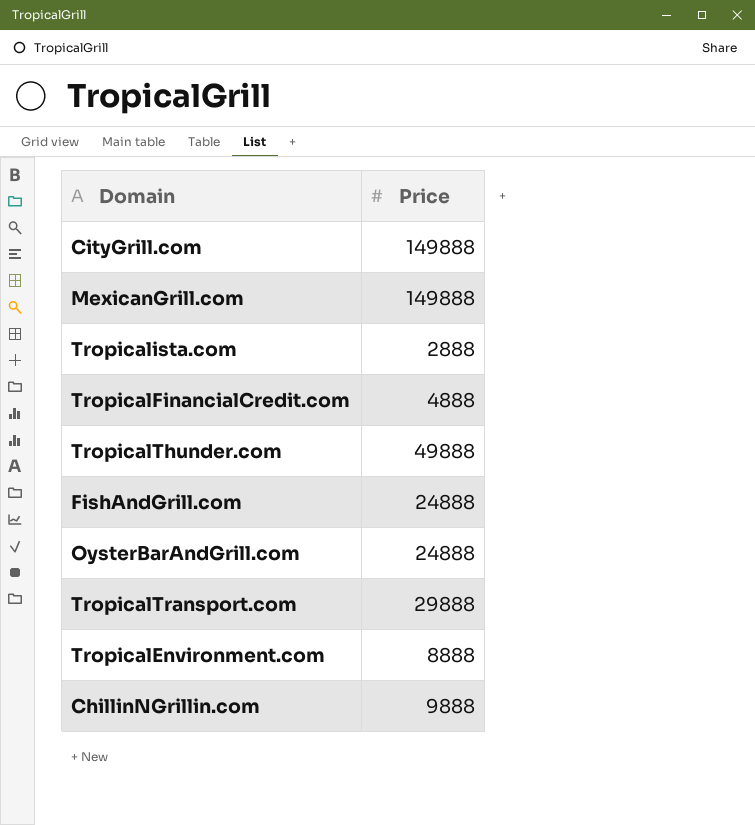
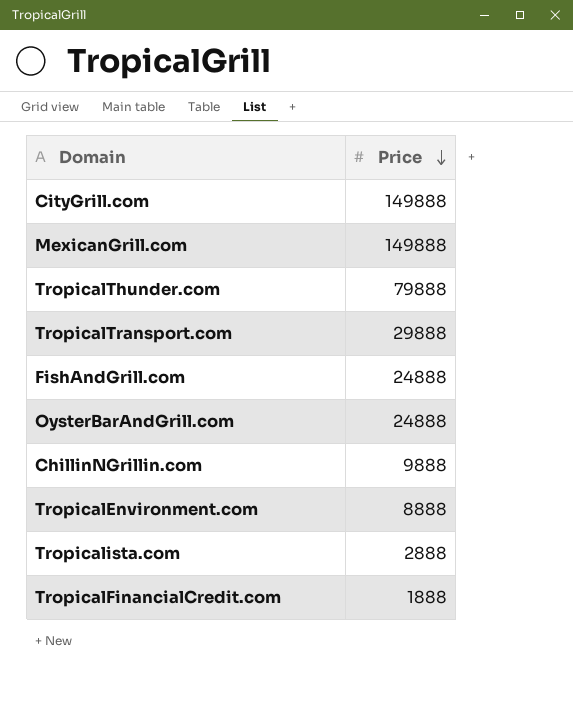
row order: none -> Price descending
TropicalThunder.com | Price: 49888 -> 79888
TropicalFinancialCredit.com | Price: 4888 -> 1888

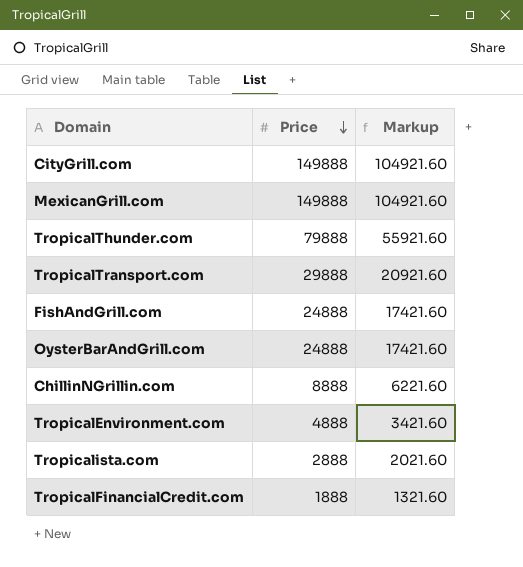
column Markup | formula: none -> [Price] * 0.7
ChillinNGrillin.com | Price: 9888 -> 8888
TropicalEnvironment.com | Price: 8888 -> 4888

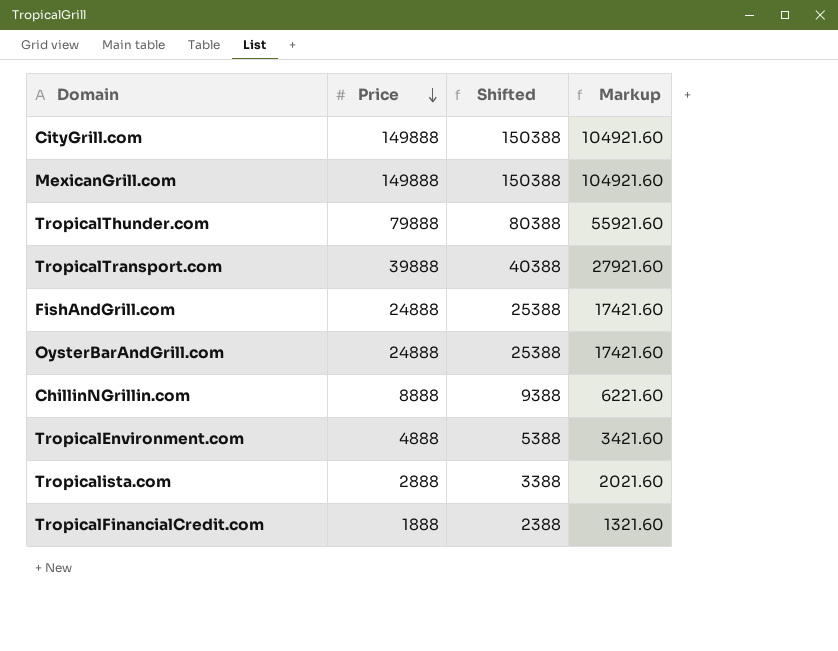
column Shifted | formula: none -> [Price] + 500
TropicalTransport.com | Price: 29888 -> 39888
TropicalTransport.com | Markup: 20921.60 -> 27921.60

